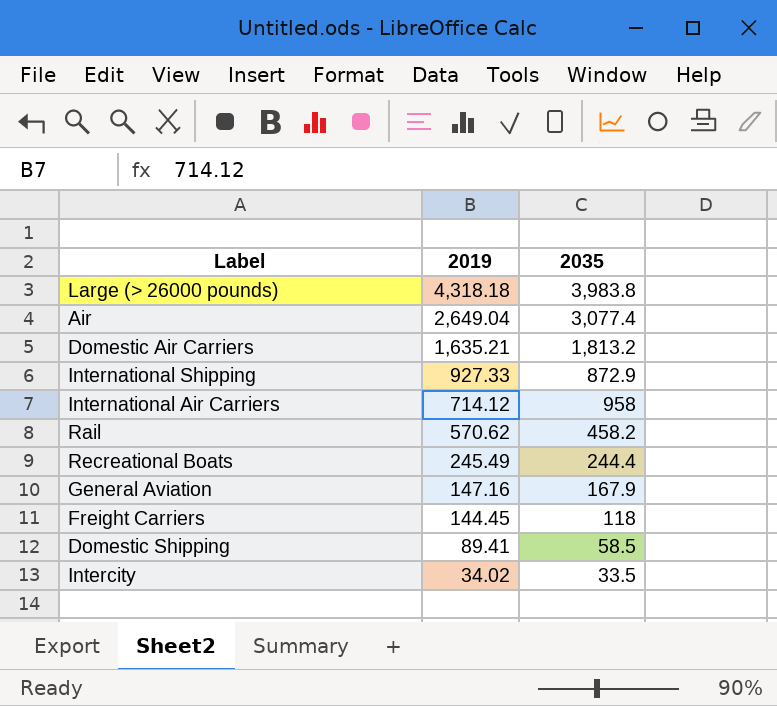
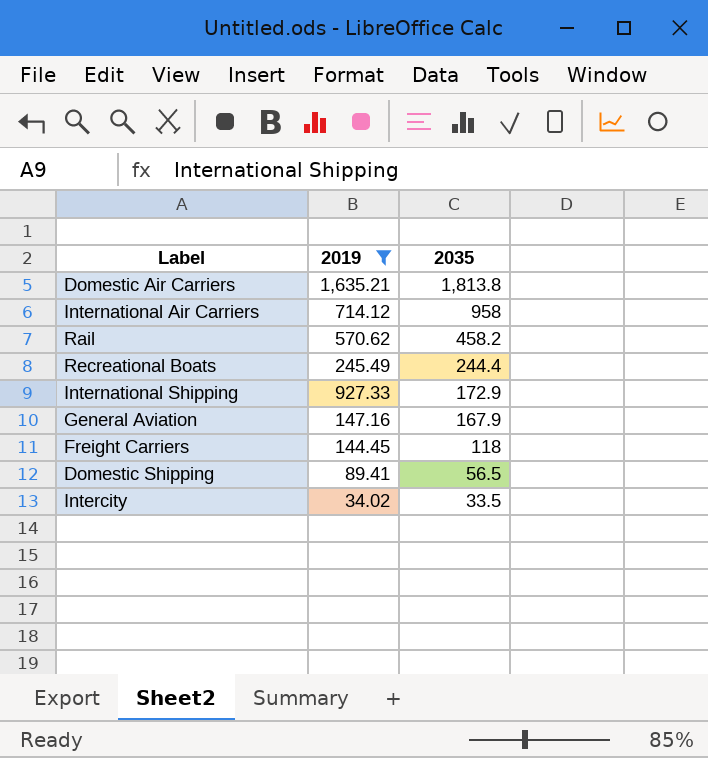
filter: none -> 2019 <= 1,635.21
row order: 2019 descending -> 2035 descending
Domestic Air Carriers | 2035: 1,813.2 -> 1,813.8
International Shipping | 2035: 872.9 -> 172.9
Domestic Shipping | 2035: 58.5 -> 56.5

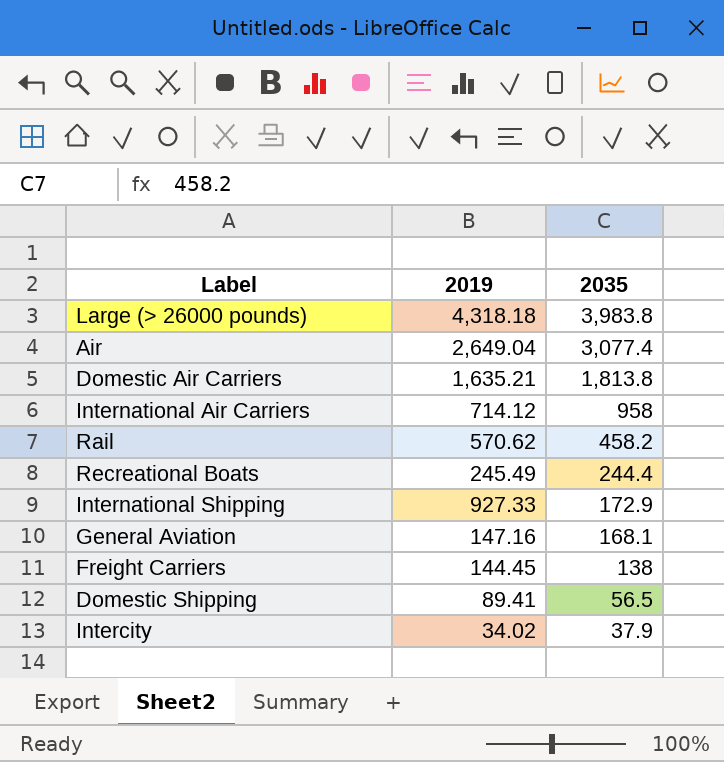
filter: 2019 <= 1,635.21 -> none
General Aviation | 2035: 167.9 -> 168.1
Freight Carriers | 2035: 118 -> 138
Intercity | 2035: 33.5 -> 37.9

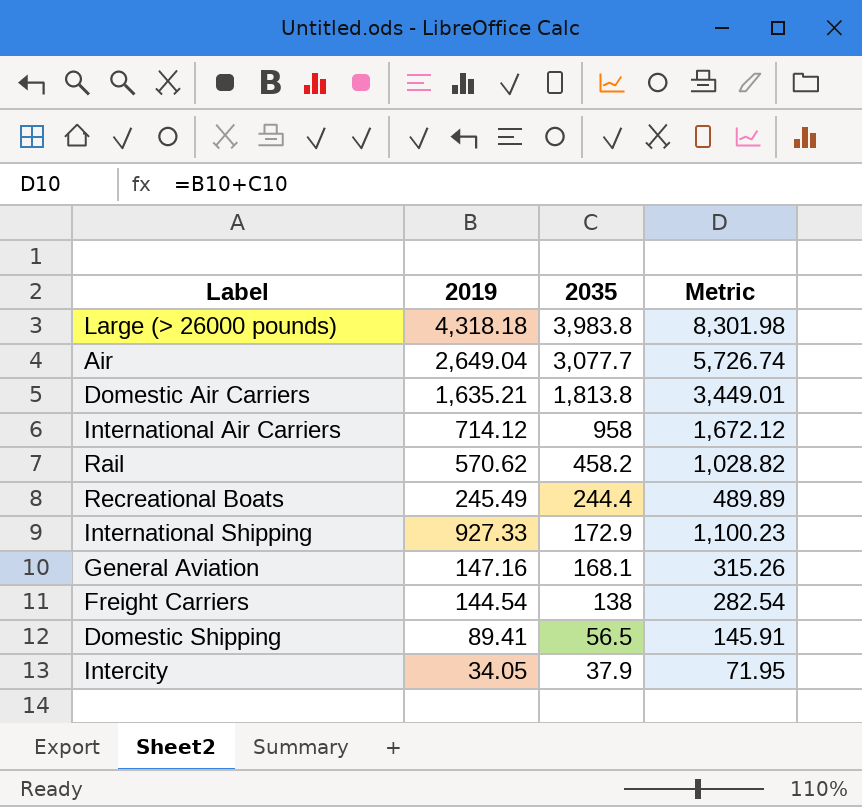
column Metric | formula: none -> [2019] + [2035]
Air | 2035: 3,077.4 -> 3,077.7
Freight Carriers | 2019: 144.45 -> 144.54
Intercity | 2019: 34.02 -> 34.05

